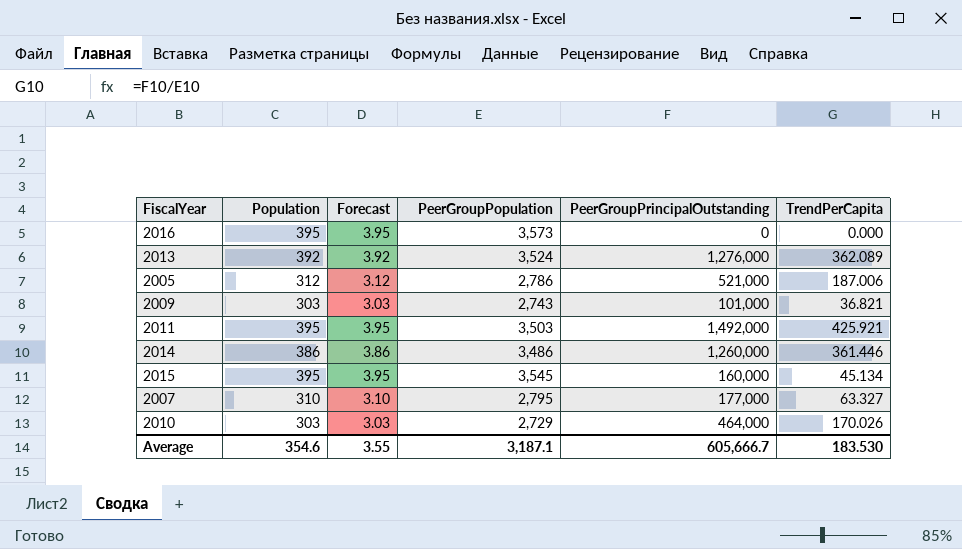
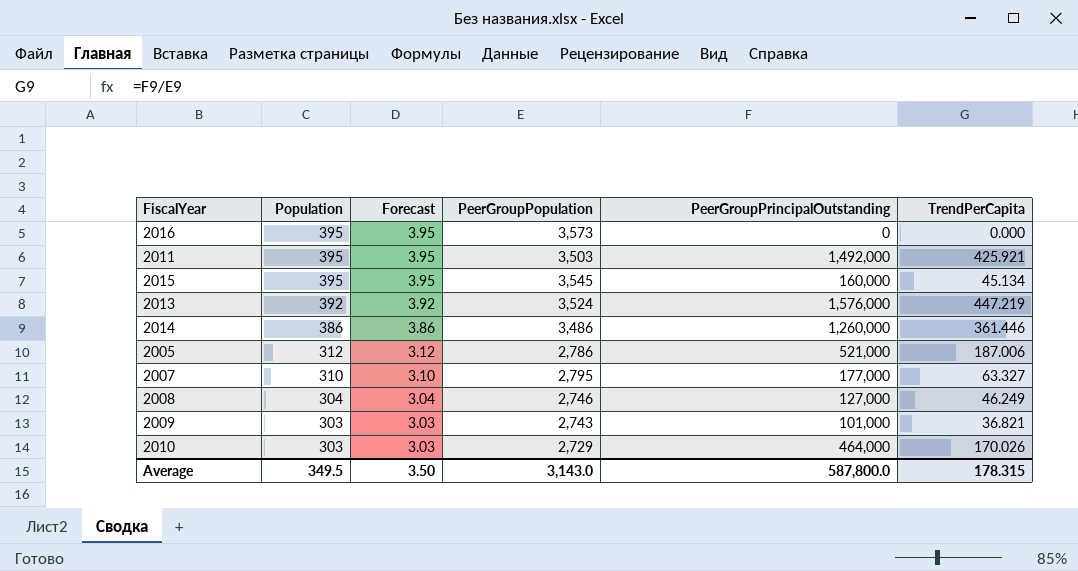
row order: none -> Population descending
2013 | PeerGroupPrincipalOutstanding: 1,276,000 -> 1,576,000
2013 | TrendPerCapita: 362.089 -> 447.219
row 2008: none -> 304 | 3.04 | 2,746 | 127,000 | 46.249
Average | Population: 354.6 -> 349.5
Average | Forecast: 3.55 -> 3.50
Average | PeerGroupPopulation: 3,187.1 -> 3,143.0
Average | PeerGroupPrincipalOutstanding: 605,666.7 -> 587,800.0
Average | TrendPerCapita: 183.530 -> 178.315

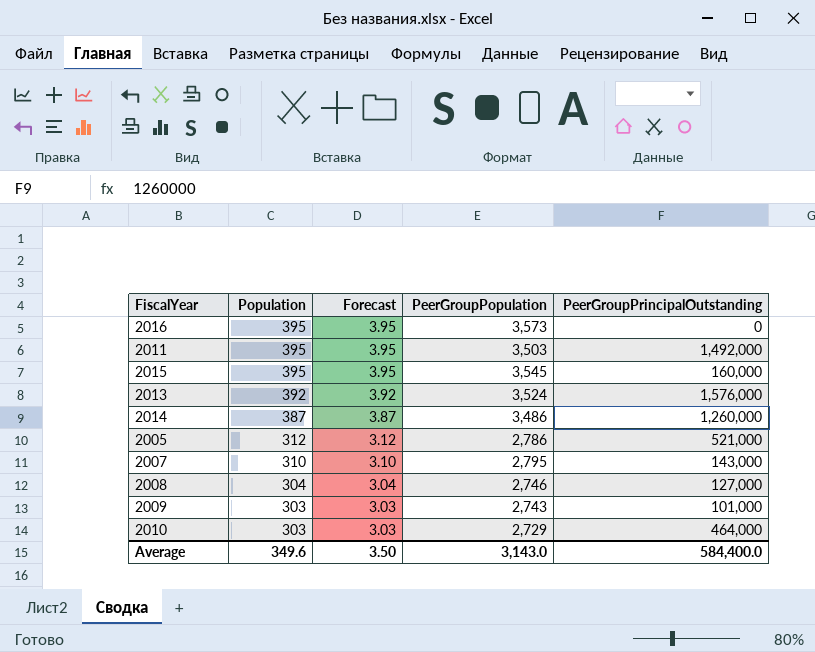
column TrendPerCapita | formula: [PeerGroupPrincipalOutstanding] / [PeerGroupPopulation] -> none
2014 | Population: 386 -> 387
2014 | Forecast: 3.86 -> 3.87
2007 | PeerGroupPrincipalOutstanding: 177,000 -> 143,000
Average | Population: 349.5 -> 349.6
Average | PeerGroupPrincipalOutstanding: 587,800.0 -> 584,400.0

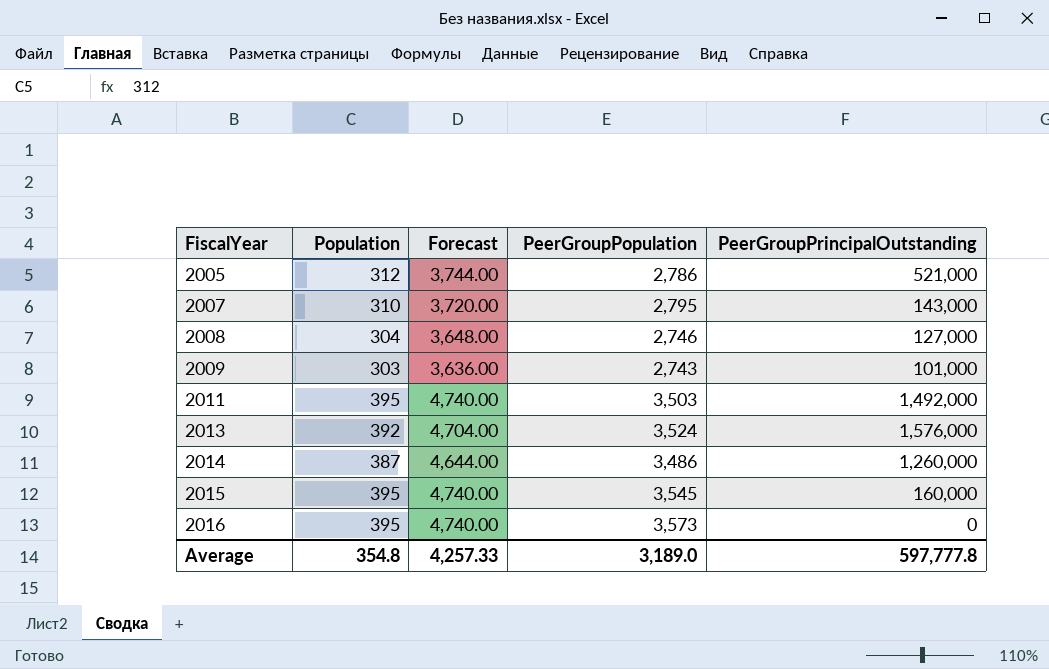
row order: Population descending -> FiscalYear ascending
column Forecast | formula: [Population] * 0.01 -> [Population] * 12
row 2010: 303 | 3.03 | 2,729 | 464,000 -> none
Average | Population: 349.6 -> 354.8
Average | Forecast: 3.50 -> 4,257.33
Average | PeerGroupPopulation: 3,143.0 -> 3,189.0
Average | PeerGroupPrincipalOutstanding: 584,400.0 -> 597,777.8

